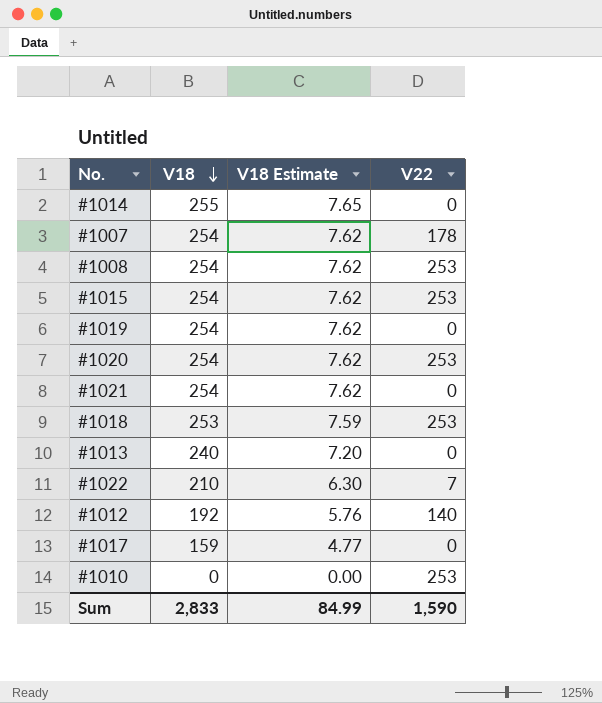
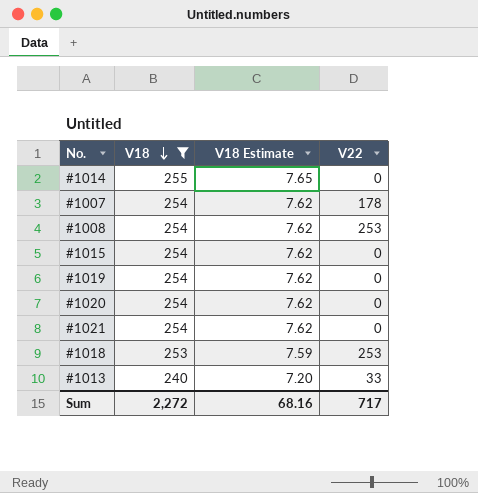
filter: none -> V18 >= 240
#1015 | V22: 253 -> 0
#1020 | V22: 253 -> 0
#1013 | V22: 0 -> 33
Sum | V18: 2,833 -> 2,272
Sum | V18 Estimate: 84.99 -> 68.16
Sum | V22: 1,590 -> 717

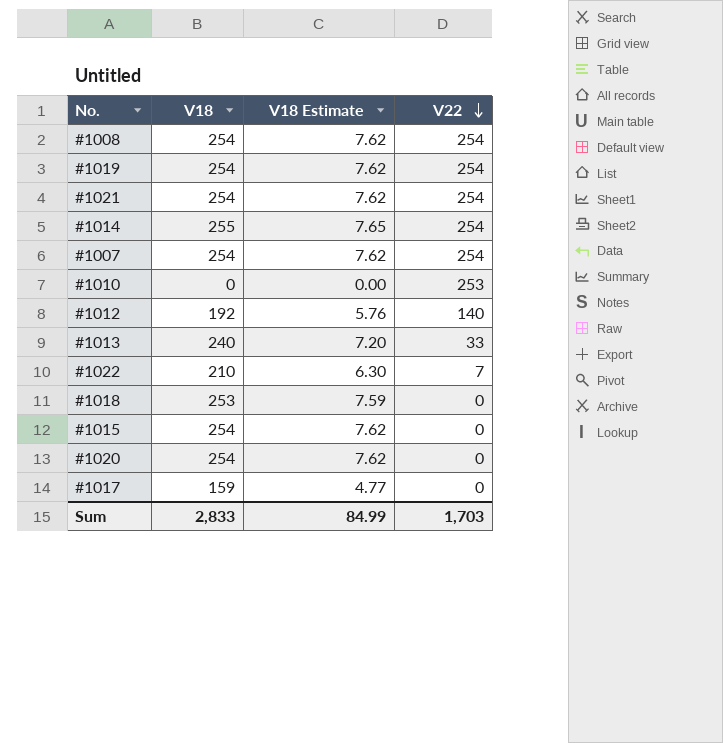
filter: V18 >= 240 -> none
row order: V18 descending -> V22 descending
#1008 | V22: 253 -> 254
#1019 | V22: 0 -> 254
#1021 | V22: 0 -> 254
#1014 | V22: 0 -> 254
#1007 | V22: 178 -> 254
#1018 | V22: 253 -> 0
Sum | V18: 2,272 -> 2,833
Sum | V18 Estimate: 68.16 -> 84.99
Sum | V22: 717 -> 1,703

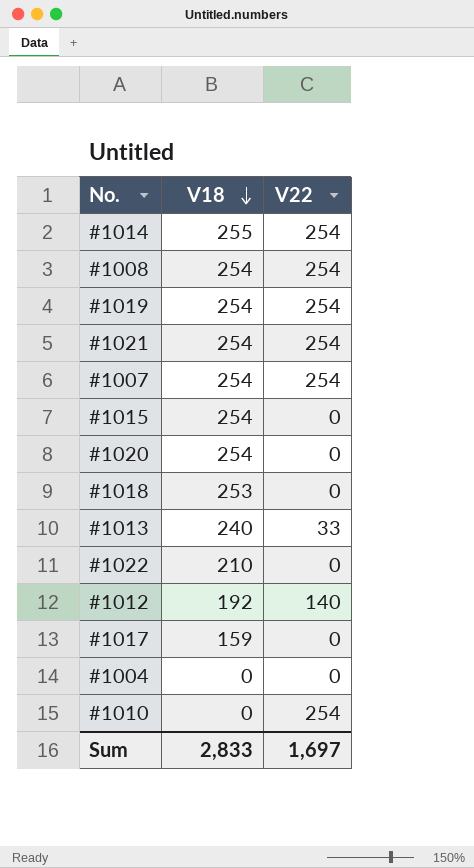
row order: V22 descending -> V18 descending
column V18 Estimate | formula: [V18] * 0.03 -> none
#1022 | V22: 7 -> 0
row #1004: none -> 0 | 0
#1010 | V22: 253 -> 254
Sum | V22: 1,703 -> 1,697

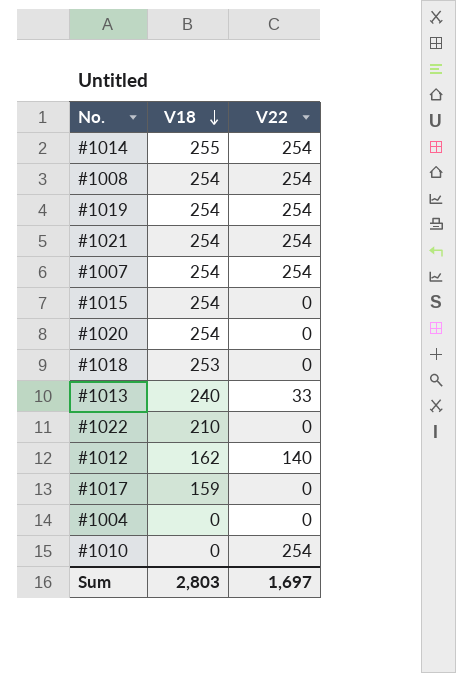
#1012 | V18: 192 -> 162
Sum | V18: 2,833 -> 2,803

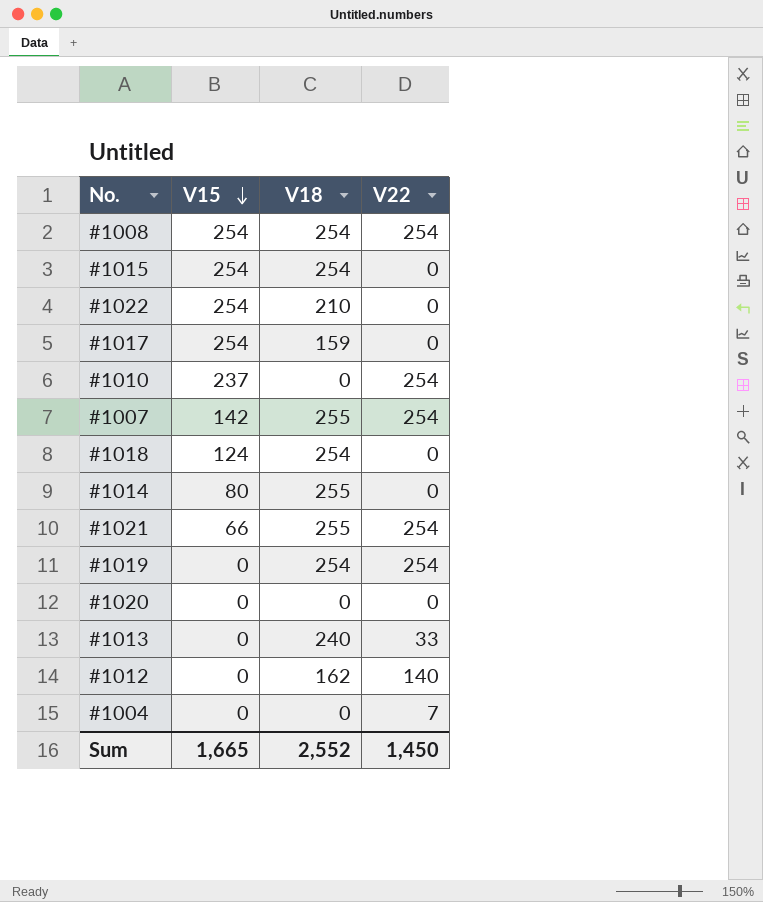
row order: V18 descending -> V15 descending
column V15 | position: none -> 2
#1007 | V18: 254 -> 255
#1018 | V18: 253 -> 254
#1014 | V22: 254 -> 0
#1021 | V18: 254 -> 255
#1020 | V18: 254 -> 0
#1004 | V22: 0 -> 7
Sum | V18: 2,803 -> 2,552
Sum | V22: 1,697 -> 1,450

